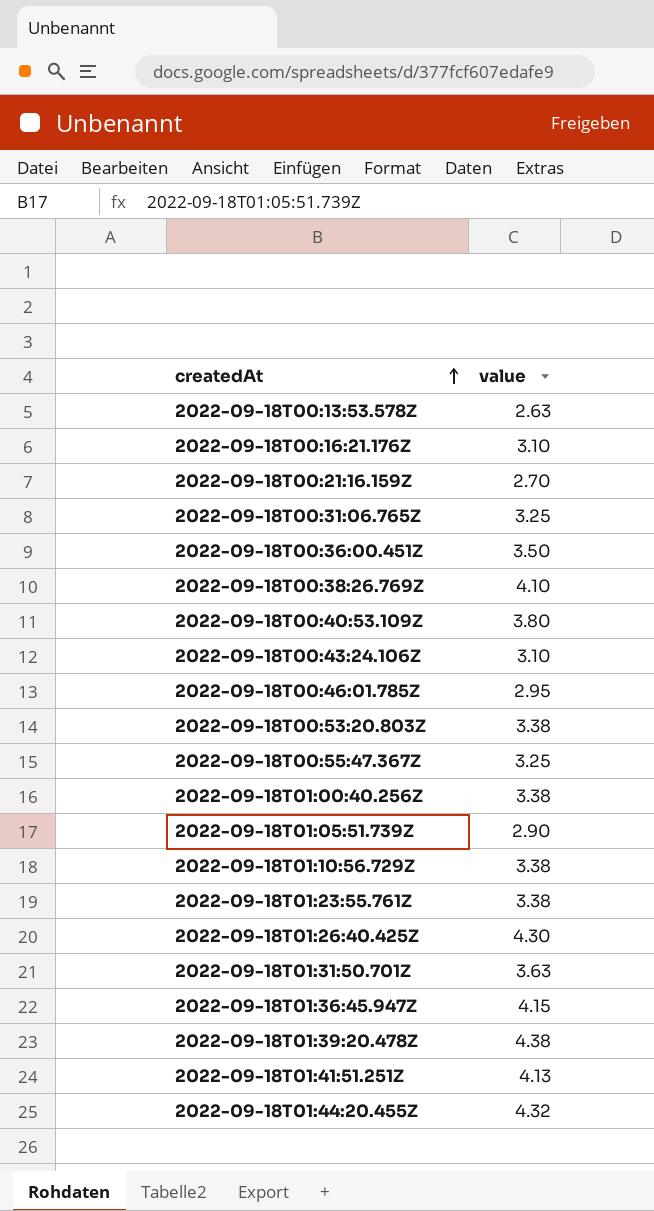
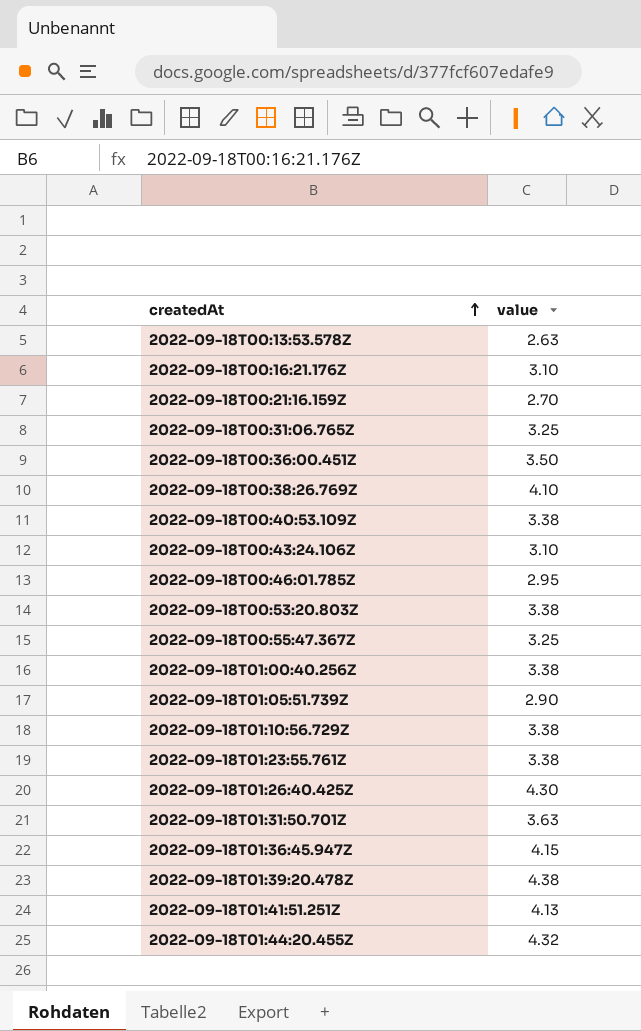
2022-09-18T00:40:53.109Z | value: 3.80 -> 3.38

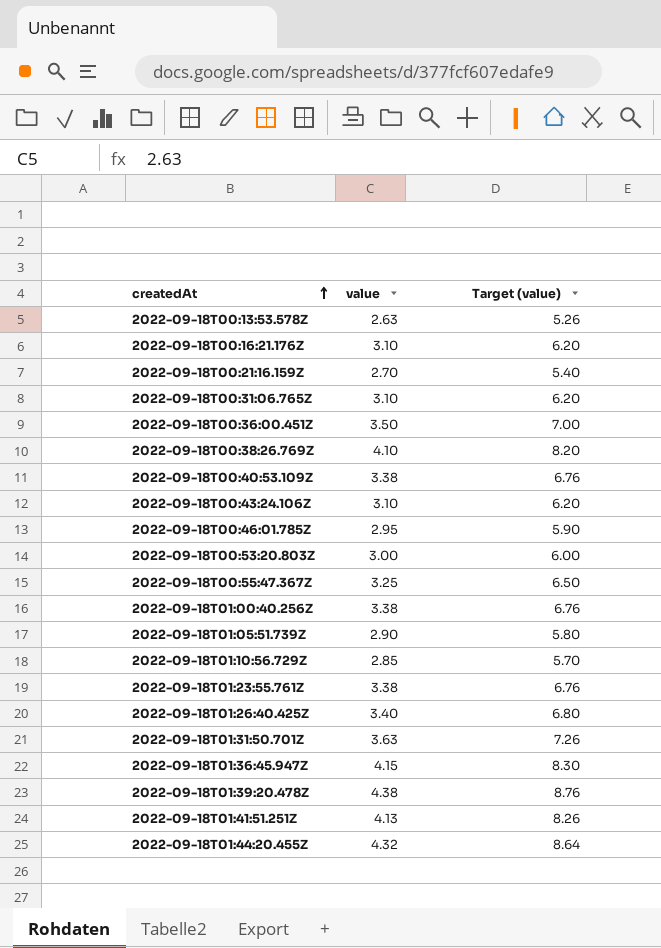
column Target (value) | formula: none -> [value] * 2
2022-09-18T00:31:06.765Z | value: 3.25 -> 3.10
2022-09-18T00:53:20.803Z | value: 3.38 -> 3.00
2022-09-18T01:10:56.729Z | value: 3.38 -> 2.85
2022-09-18T01:26:40.425Z | value: 4.30 -> 3.40

